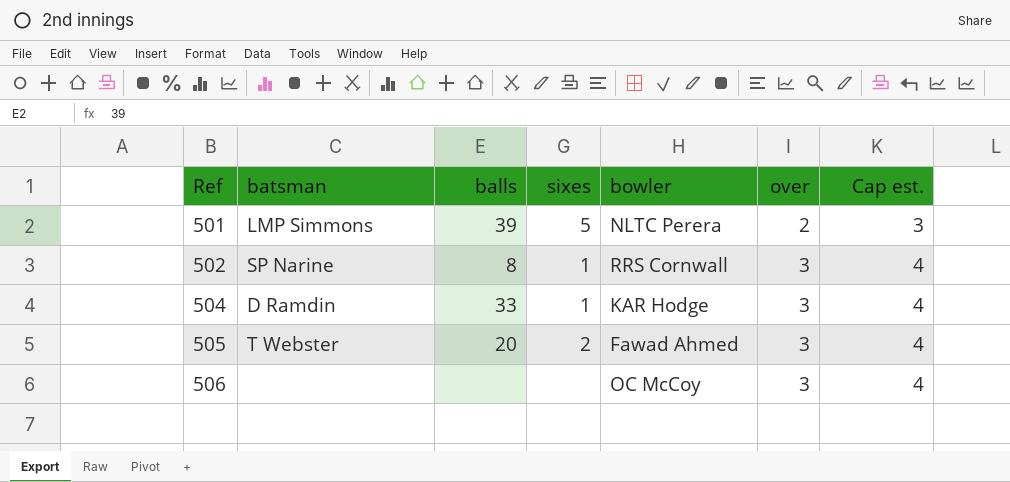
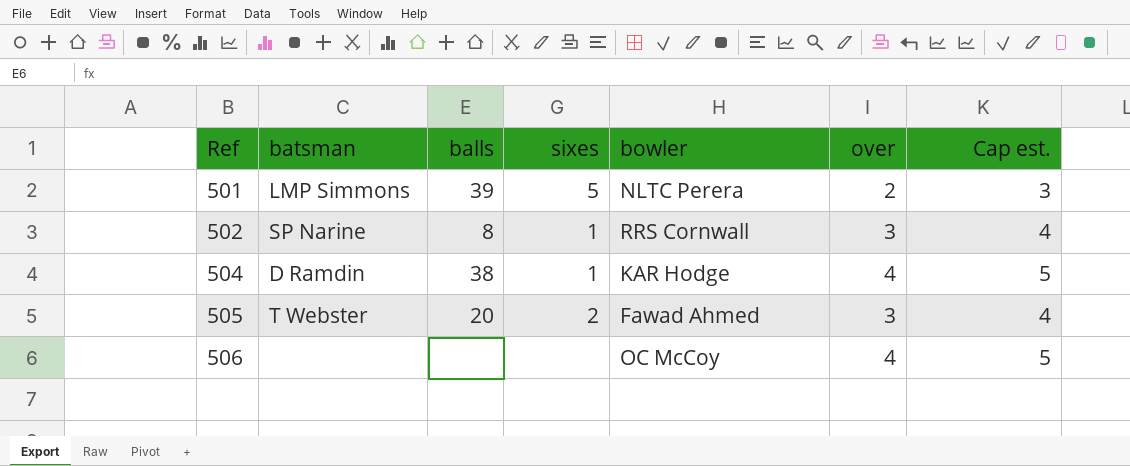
504 | balls: 33 -> 38
504 | over: 3 -> 4
504 | Cap est.: 4 -> 5
506 | over: 3 -> 4
506 | Cap est.: 4 -> 5

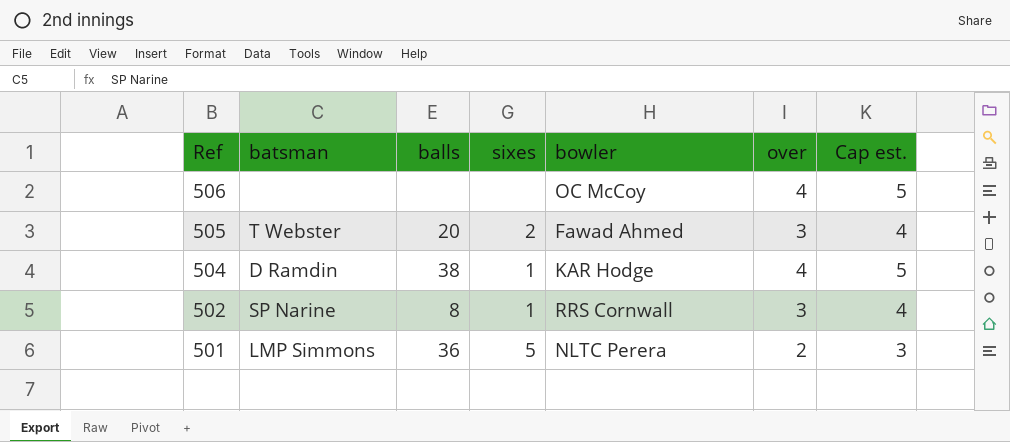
row order: Ref ascending -> Ref descending
501 | balls: 39 -> 36

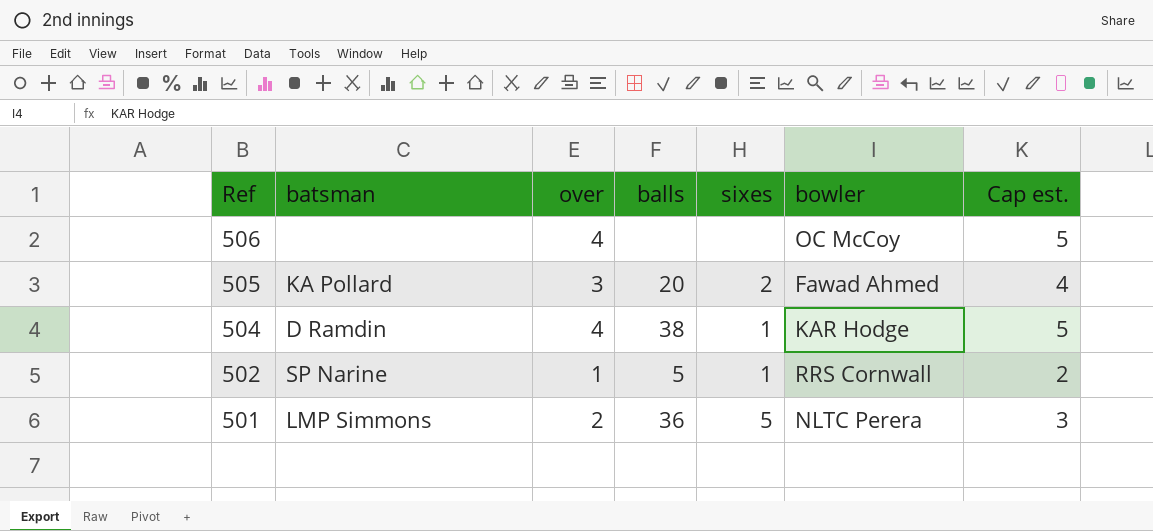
column over | position: 6 -> 3
505 | batsman: T Webster -> KA Pollard
502 | over: 3 -> 1
502 | balls: 8 -> 5
502 | Cap est.: 4 -> 2

